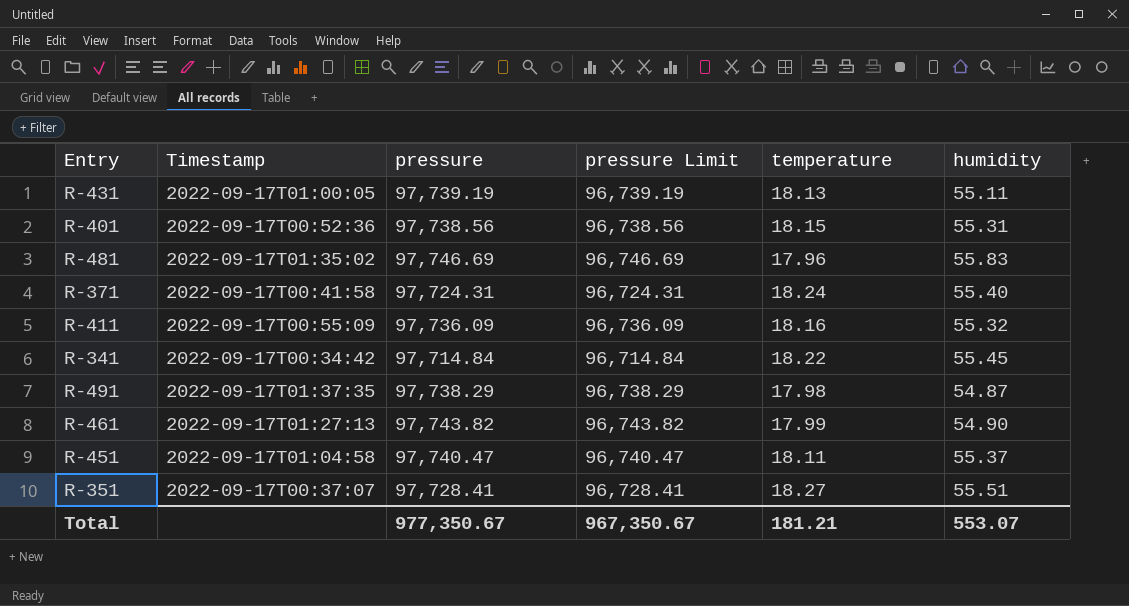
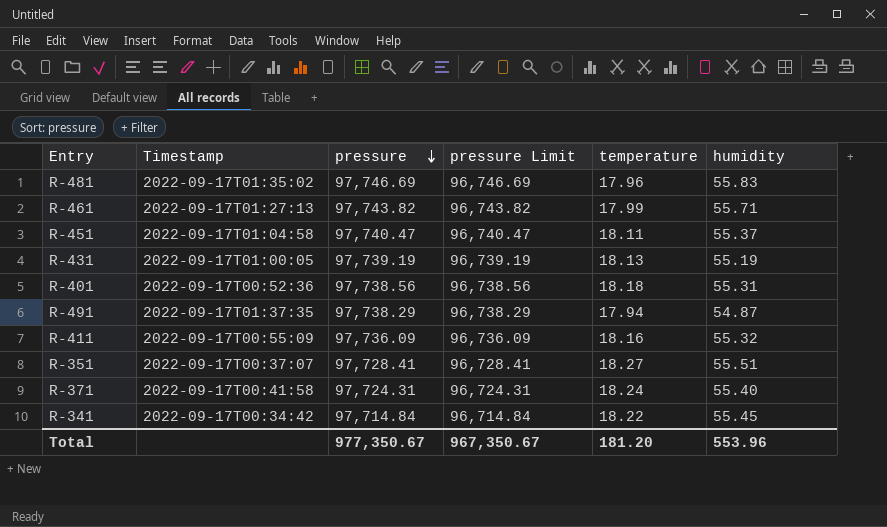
row order: none -> pressure descending
R-461 | humidity: 54.90 -> 55.71
R-431 | humidity: 55.11 -> 55.19
R-401 | temperature: 18.15 -> 18.18
R-491 | temperature: 17.98 -> 17.94
Total | temperature: 181.21 -> 181.20
Total | humidity: 553.07 -> 553.96

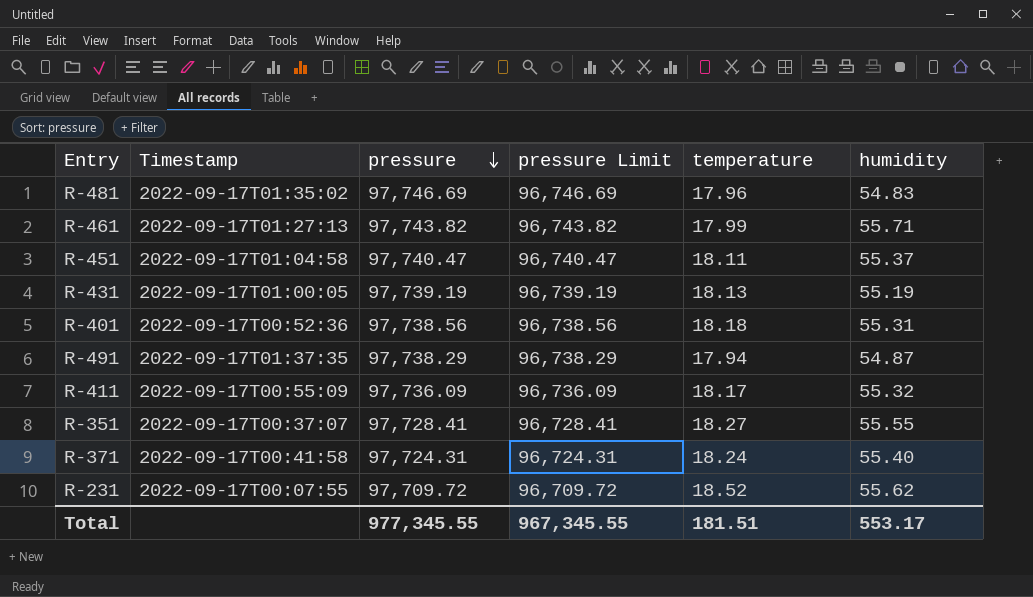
row R-341: 2022-09-17T00:34:42 | 97,714.84 | 96,714.84 | 18.22 | 55.45 -> none
R-481 | humidity: 55.83 -> 54.83
R-411 | temperature: 18.16 -> 18.17
R-351 | humidity: 55.51 -> 55.55
row R-231: none -> 2022-09-17T00:07:55 | 97,709.72 | 96,709.72 | 18.52 | 55.62
Total | pressure: 977,350.67 -> 977,345.55
Total | pressure Limit: 967,350.67 -> 967,345.55
Total | temperature: 181.20 -> 181.51
Total | humidity: 553.96 -> 553.17

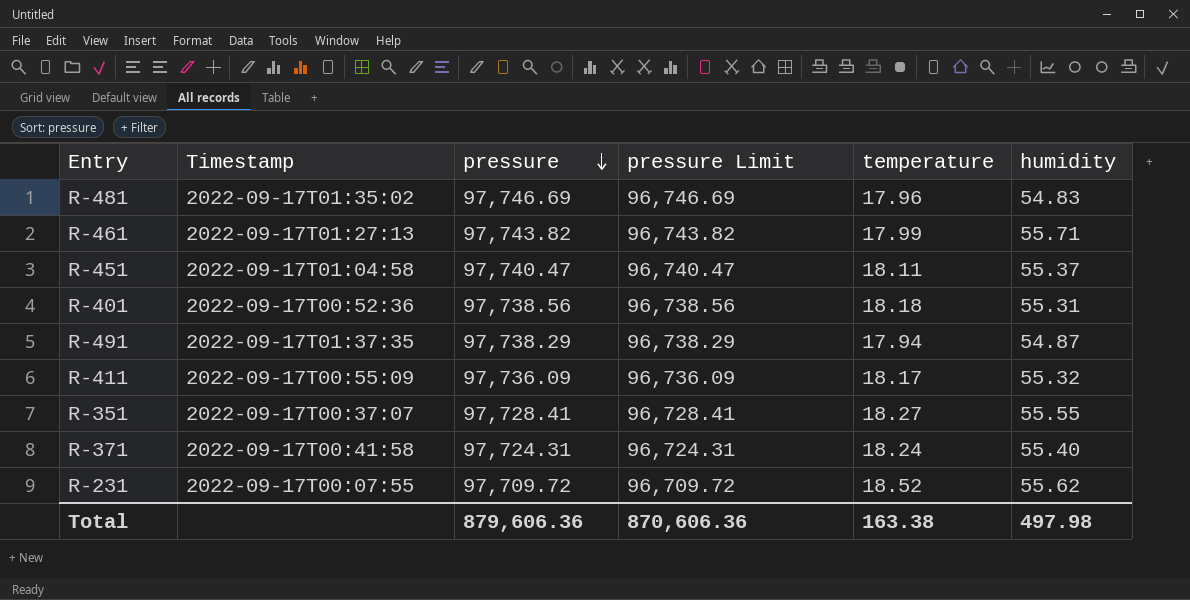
row R-431: 2022-09-17T01:00:05 | 97,739.19 | 96,739.19 | 18.13 | 55.19 -> none
Total | pressure: 977,345.55 -> 879,606.36
Total | pressure Limit: 967,345.55 -> 870,606.36
Total | temperature: 181.51 -> 163.38
Total | humidity: 553.17 -> 497.98

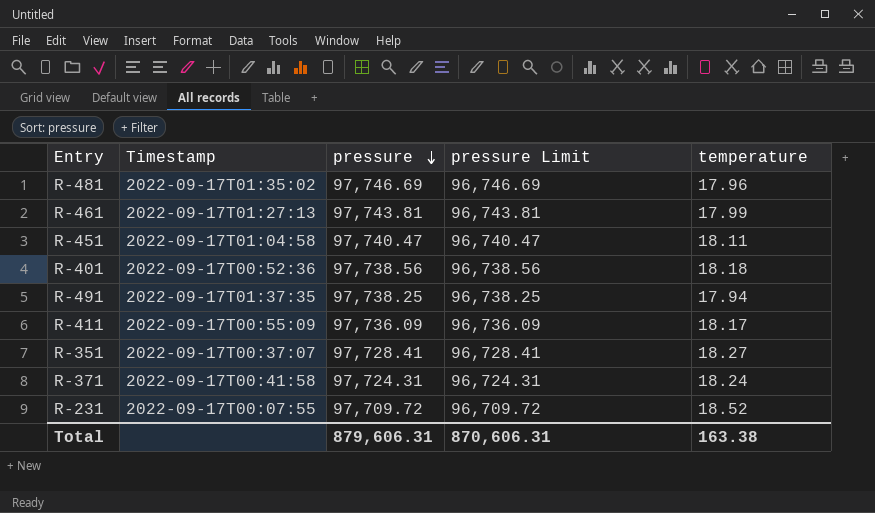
column humidity | position: 6 -> none
R-461 | pressure: 97,743.82 -> 97,743.81
R-461 | pressure Limit: 96,743.82 -> 96,743.81
R-491 | pressure: 97,738.29 -> 97,738.25
R-491 | pressure Limit: 96,738.29 -> 96,738.25
Total | pressure: 879,606.36 -> 879,606.31
Total | pressure Limit: 870,606.36 -> 870,606.31

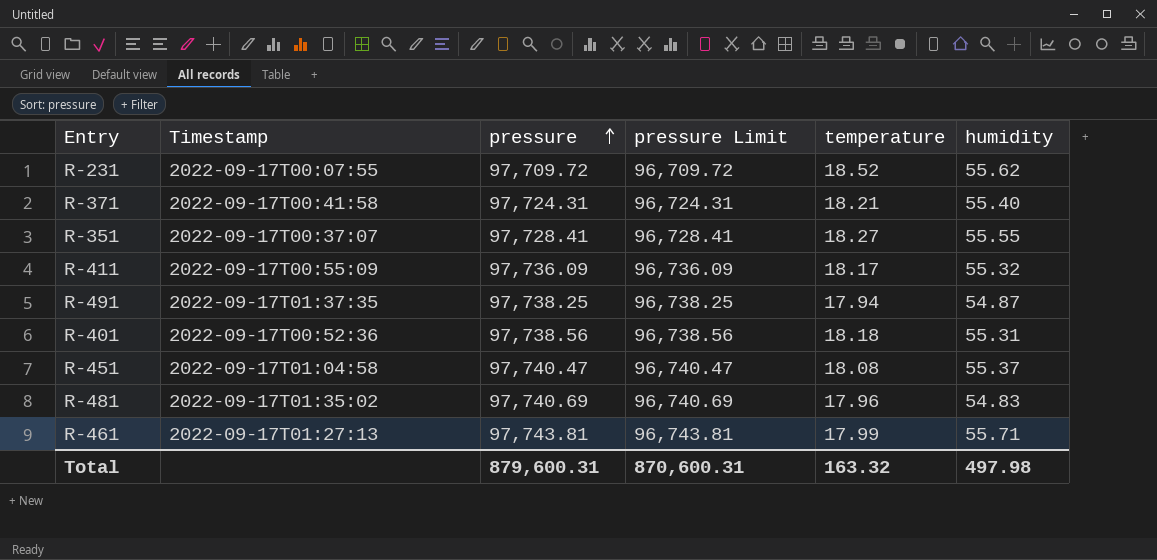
row order: pressure descending -> pressure ascending
column humidity | position: none -> 6
R-371 | temperature: 18.24 -> 18.21
R-451 | temperature: 18.11 -> 18.08
R-481 | pressure: 97,746.69 -> 97,740.69
R-481 | pressure Limit: 96,746.69 -> 96,740.69
Total | pressure: 879,606.31 -> 879,600.31
Total | pressure Limit: 870,606.31 -> 870,600.31
Total | temperature: 163.38 -> 163.32

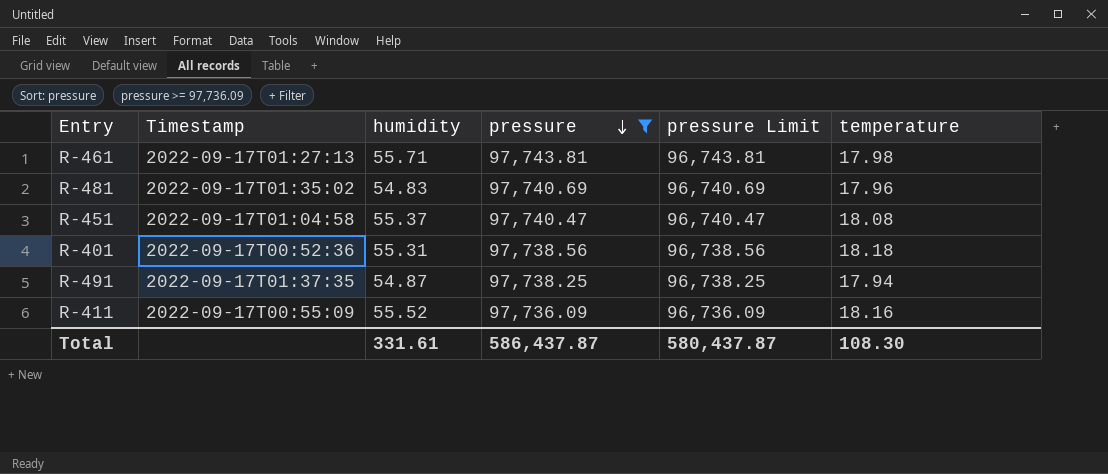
filter: none -> pressure >= 97,736.09
row order: pressure ascending -> pressure descending
column humidity | position: 6 -> 3
R-461 | temperature: 17.99 -> 17.98
R-411 | humidity: 55.32 -> 55.52
R-411 | temperature: 18.17 -> 18.16
Total | humidity: 497.98 -> 331.61
Total | pressure: 879,600.31 -> 586,437.87
Total | pressure Limit: 870,600.31 -> 580,437.87
Total | temperature: 163.32 -> 108.30

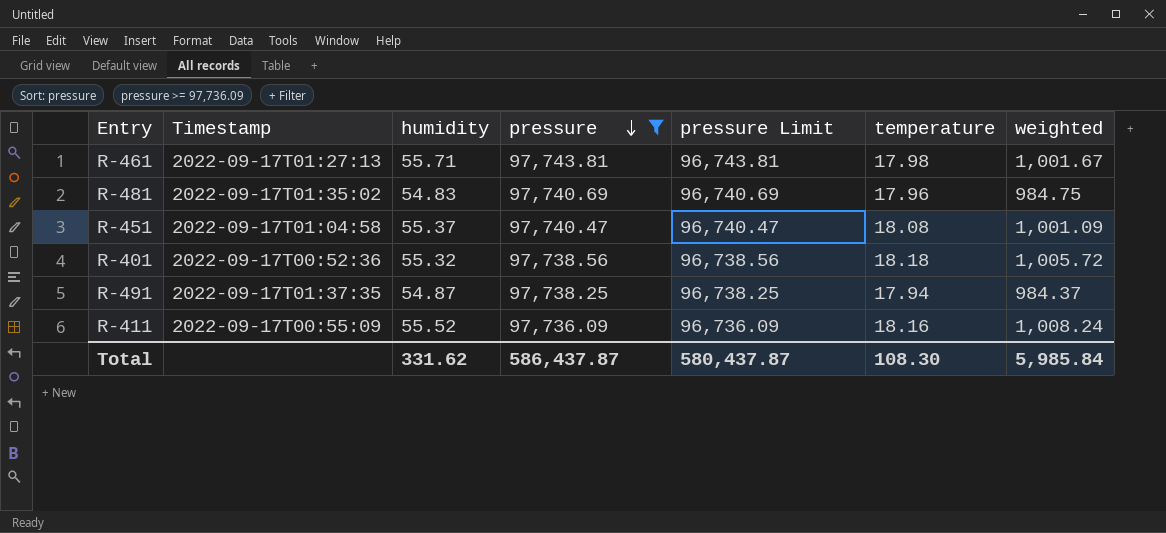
column weighted | formula: none -> [humidity] * [temperature]
R-401 | humidity: 55.31 -> 55.32
Total | humidity: 331.61 -> 331.62

